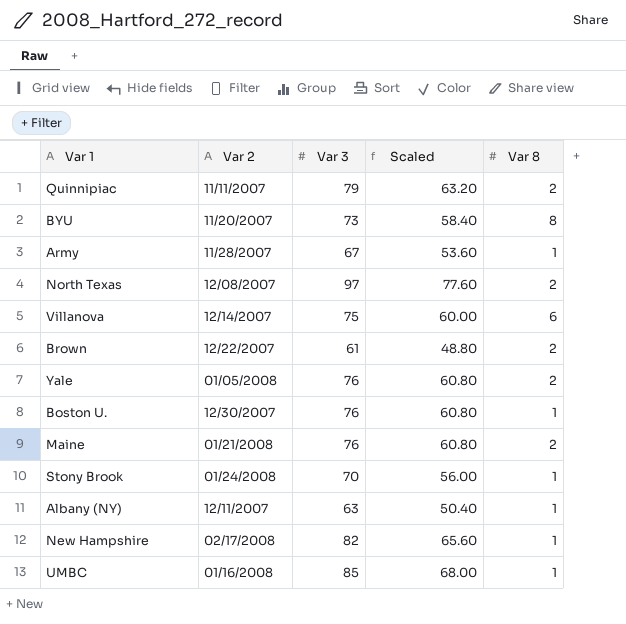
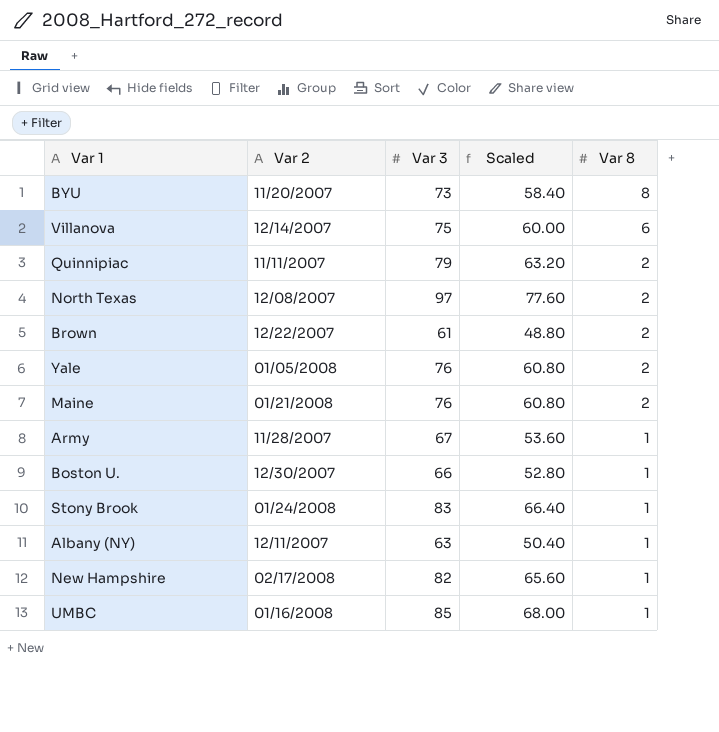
row order: none -> Var 8 descending
Boston U. | Var 3: 76 -> 66
Boston U. | Scaled: 60.80 -> 52.80
Stony Brook | Var 3: 70 -> 83
Stony Brook | Scaled: 56.00 -> 66.40

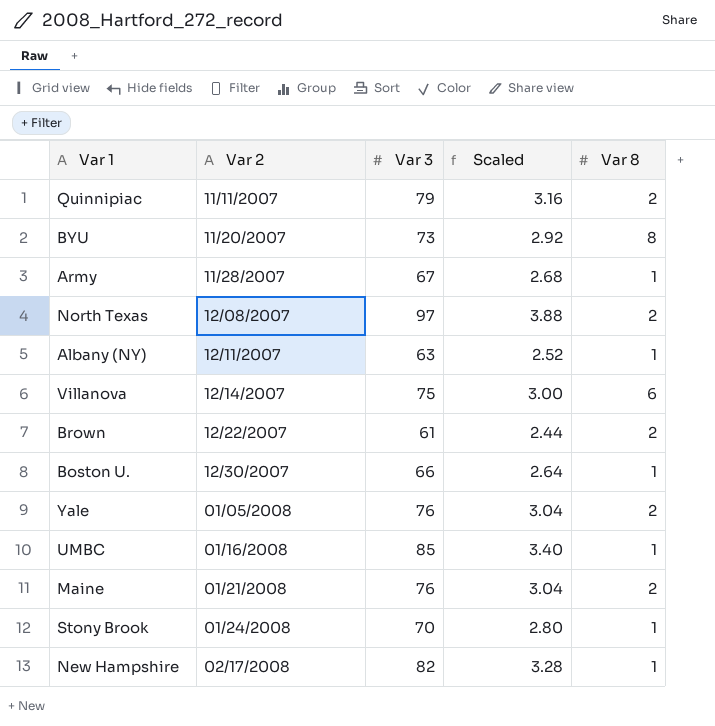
row order: Var 8 descending -> Var 2 ascending
column Scaled | formula: [Var 3] * 0.8 -> [Var 3] * 0.04
Stony Brook | Var 3: 83 -> 70

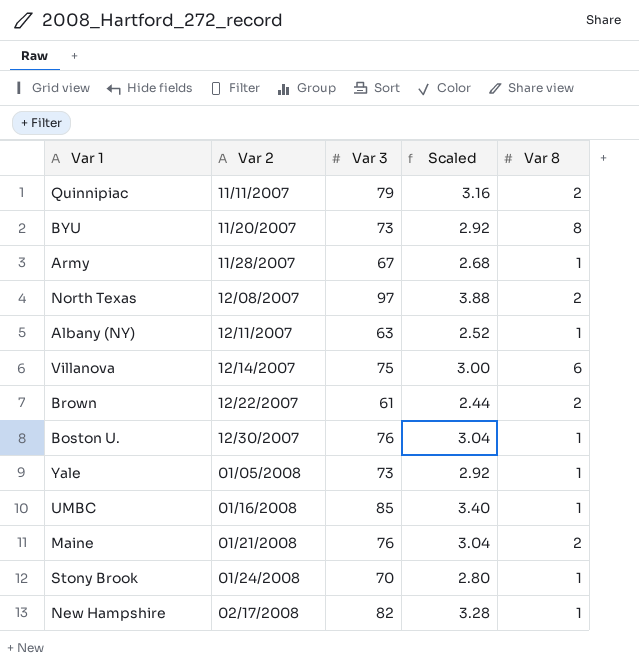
Boston U. | Var 3: 66 -> 76
Boston U. | Scaled: 2.64 -> 3.04
Yale | Var 3: 76 -> 73
Yale | Scaled: 3.04 -> 2.92
Yale | Var 8: 2 -> 1

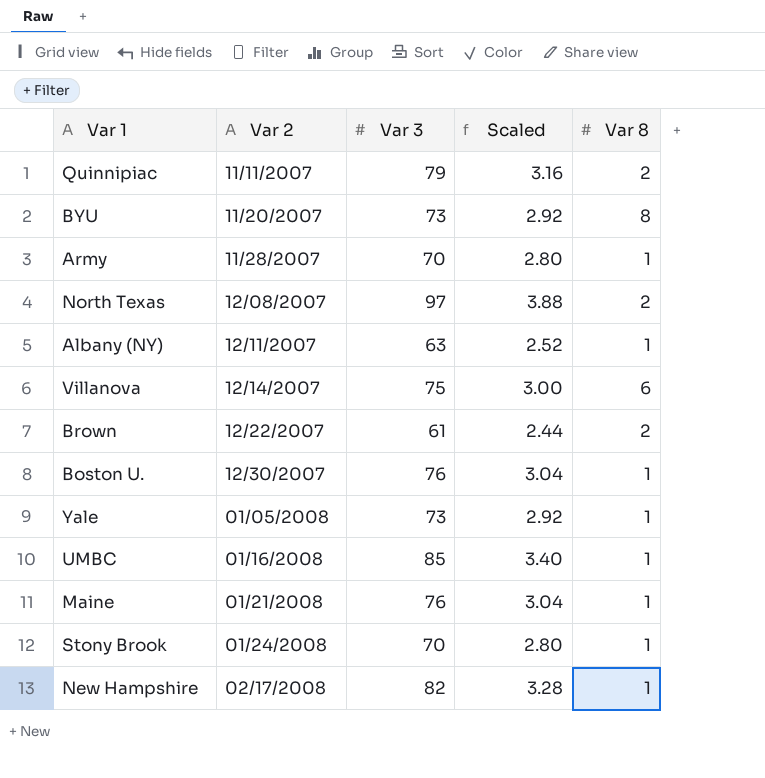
Army | Var 3: 67 -> 70
Army | Scaled: 2.68 -> 2.80
Maine | Var 8: 2 -> 1

